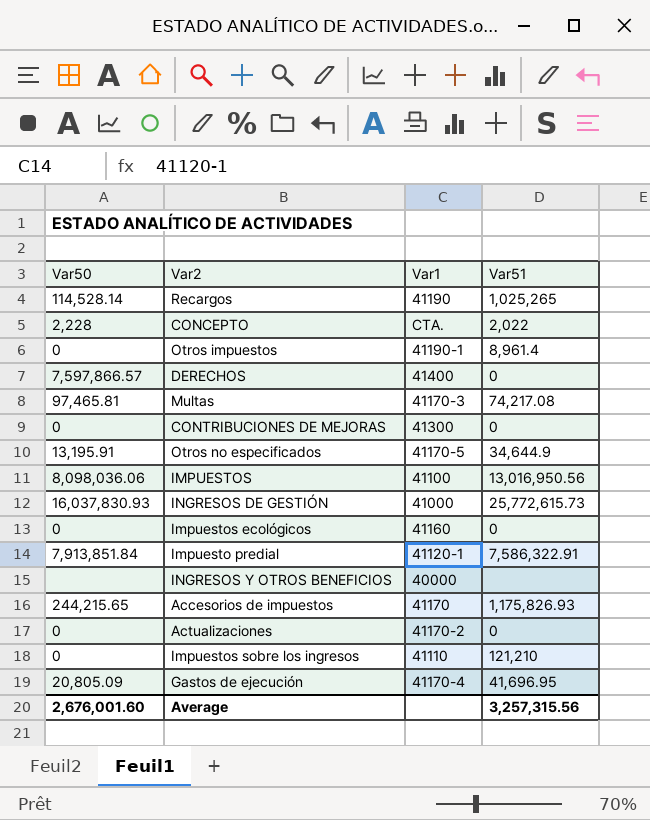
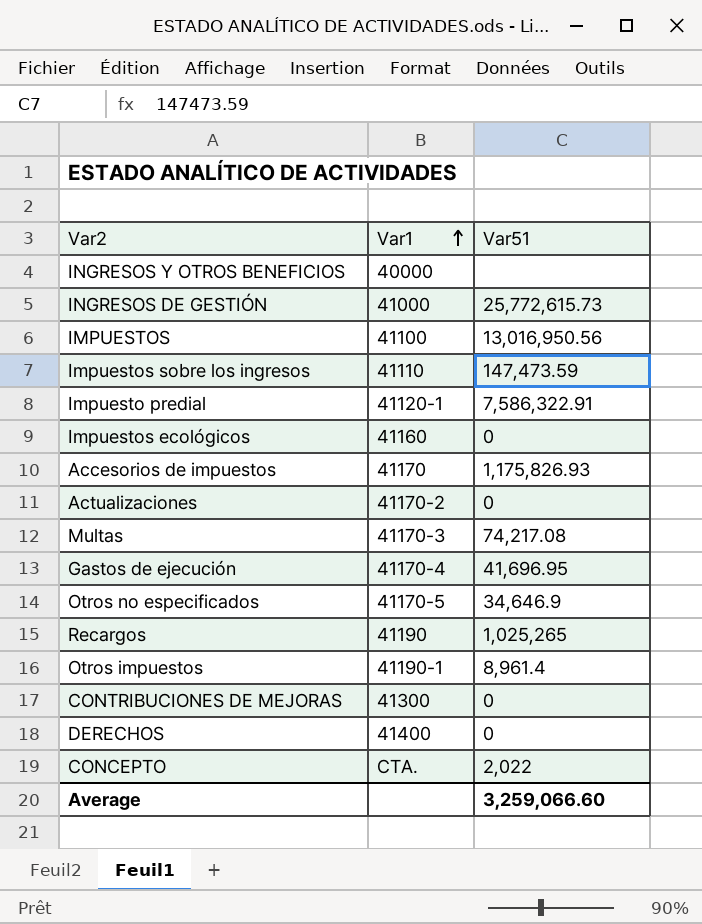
row order: none -> Var1 ascending
column Var50 | position: 1 -> none
Impuestos sobre los ingresos | Var51: 121,210 -> 147,473.59
Otros no especificados | Var51: 34,644.9 -> 34,646.9
Average | Var51: 3,257,315.56 -> 3,259,066.60

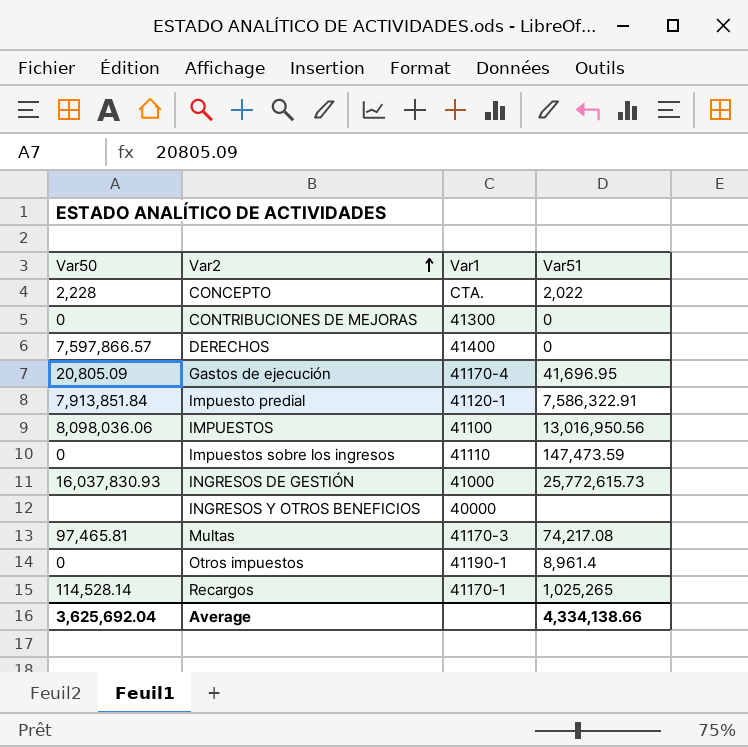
row order: Var1 ascending -> Var2 ascending
column Var50 | position: none -> 1
row Impuestos ecológicos: 41160 | 0 -> none
row Accesorios de impuestos: 41170 | 1,175,826.93 -> none
row Actualizaciones: 41170-2 | 0 -> none
row Otros no especificados: 41170-5 | 34,646.9 -> none
Recargos | Var1: 41190 -> 41170-1
Average | Var51: 3,259,066.60 -> 4,334,138.66

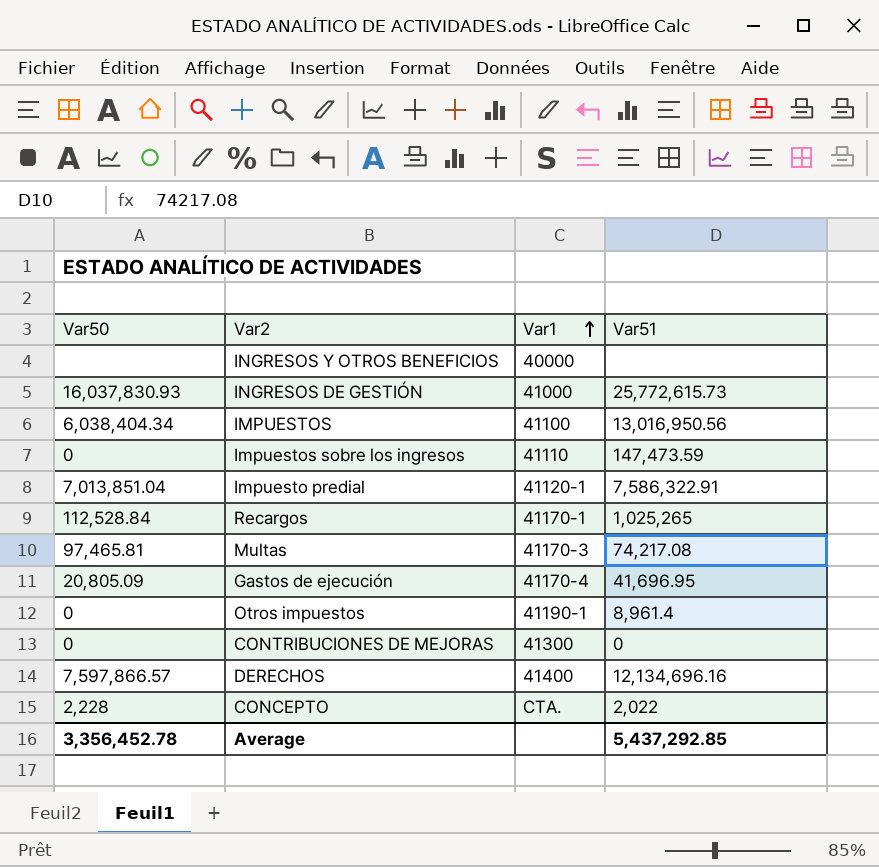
row order: Var2 ascending -> Var1 ascending
IMPUESTOS | Var50: 8,098,036.06 -> 6,038,404.34
Impuesto predial | Var50: 7,913,851.84 -> 7,013,851.04
Recargos | Var50: 114,528.14 -> 112,528.84
DERECHOS | Var51: 0 -> 12,134,696.16
Average | Var50: 3,625,692.04 -> 3,356,452.78
Average | Var51: 4,334,138.66 -> 5,437,292.85

